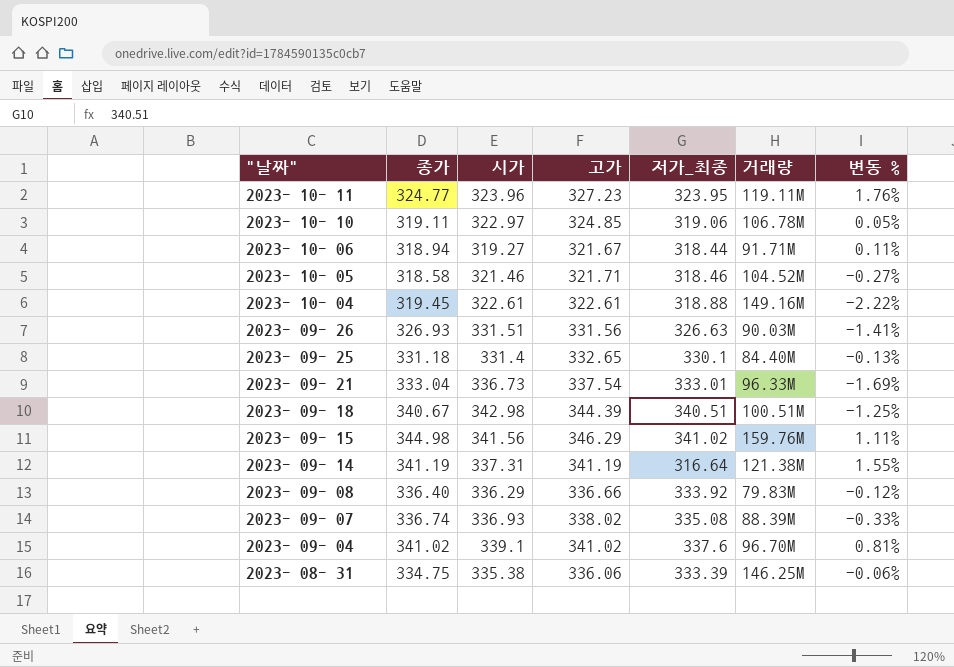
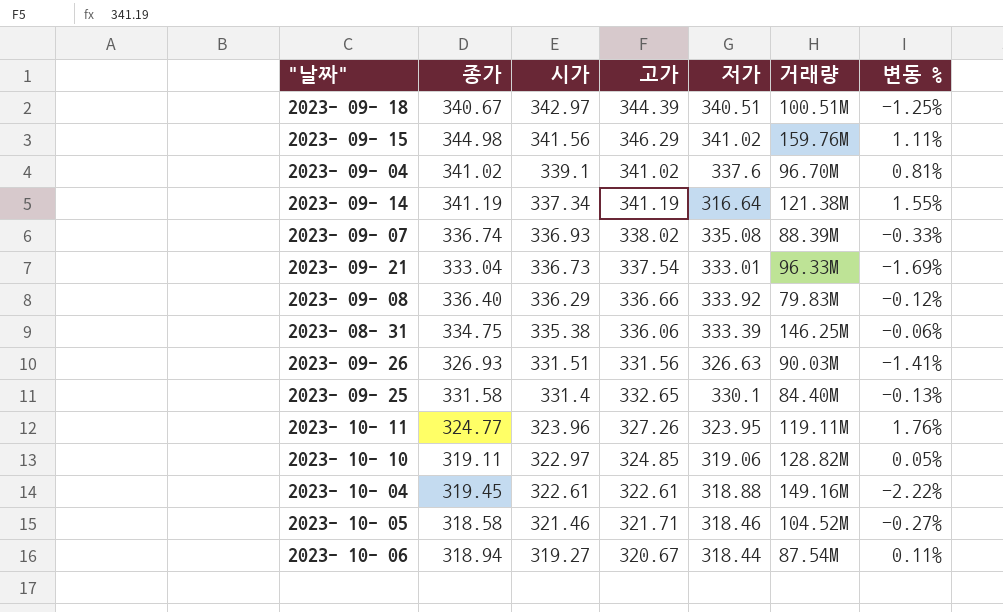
row order: "날짜" descending -> 시가 descending
column name: 저가_최종 -> 저가
2023- 09- 18 | 시가: 342.98 -> 342.97
2023- 09- 14 | 시가: 337.31 -> 337.34
2023- 09- 25 | 종가: 331.18 -> 331.58
2023- 10- 11 | 고가: 327.23 -> 327.26
2023- 10- 10 | 거래량: 106.78M -> 128.82M
2023- 10- 06 | 고가: 321.67 -> 320.67
2023- 10- 06 | 거래량: 91.71M -> 87.54M

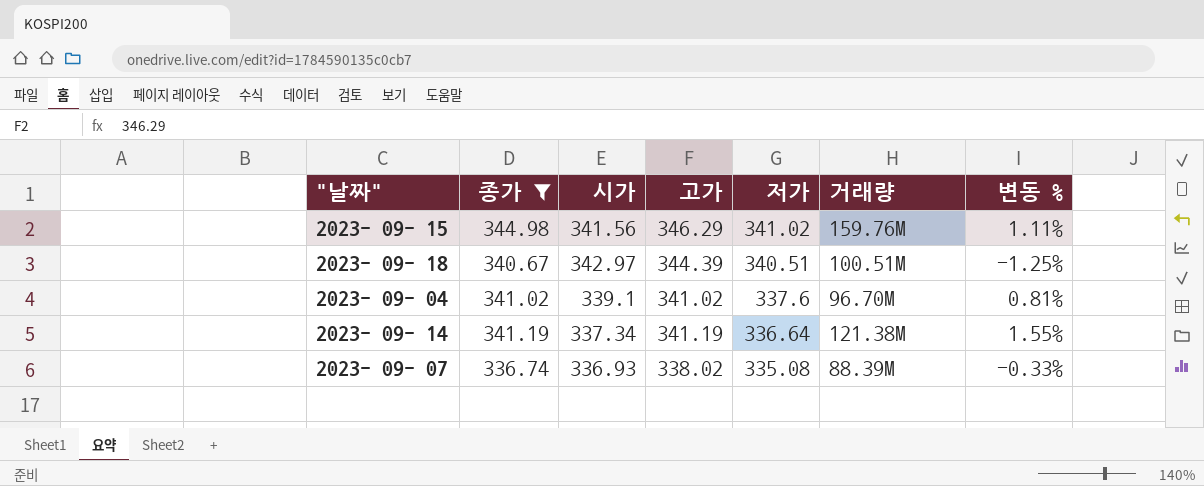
filter: none -> 종가 >= 336.74
row order: 시가 descending -> 저가 descending
2023- 09- 14 | 저가: 316.64 -> 336.64

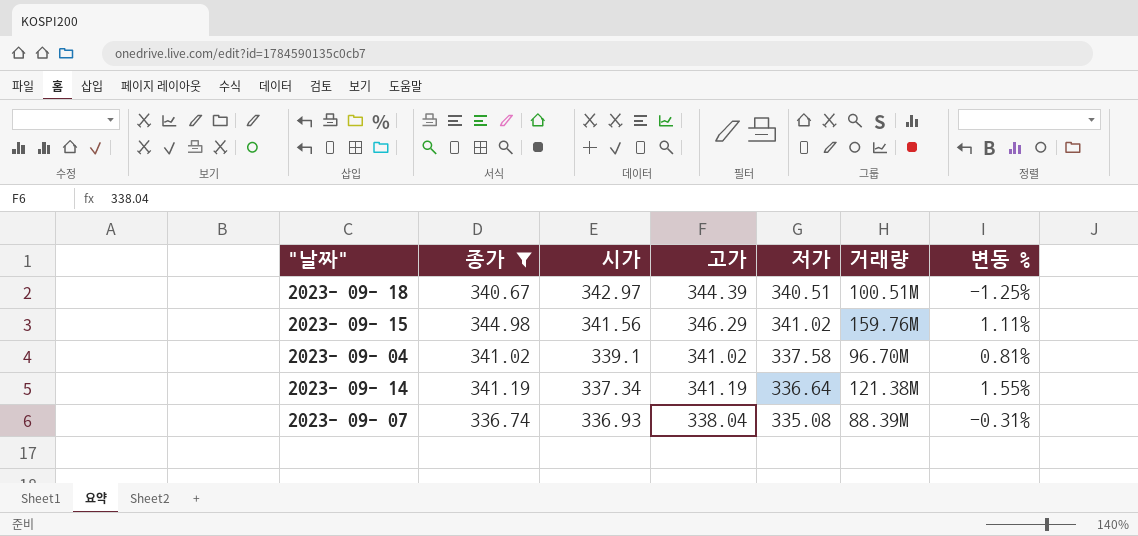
row order: 저가 descending -> 시가 descending
2023- 09- 04 | 저가: 337.6 -> 337.58
2023- 09- 07 | 고가: 338.02 -> 338.04
2023- 09- 07 | 변동 %: -0.33% -> -0.31%

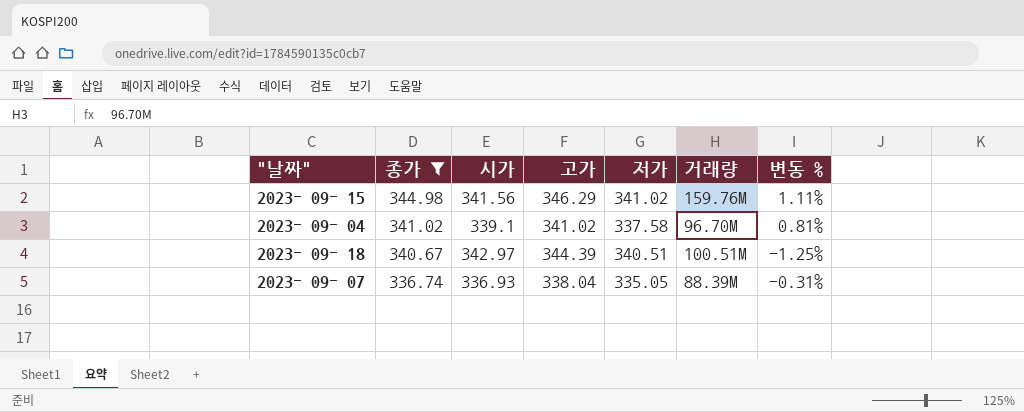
row order: 시가 descending -> 종가 descending
row 2023- 09- 14: 341.19 | 337.34 | 341.19 | 336.64 | 121.38M | 1.55% -> none
2023- 09- 07 | 저가: 335.08 -> 335.05

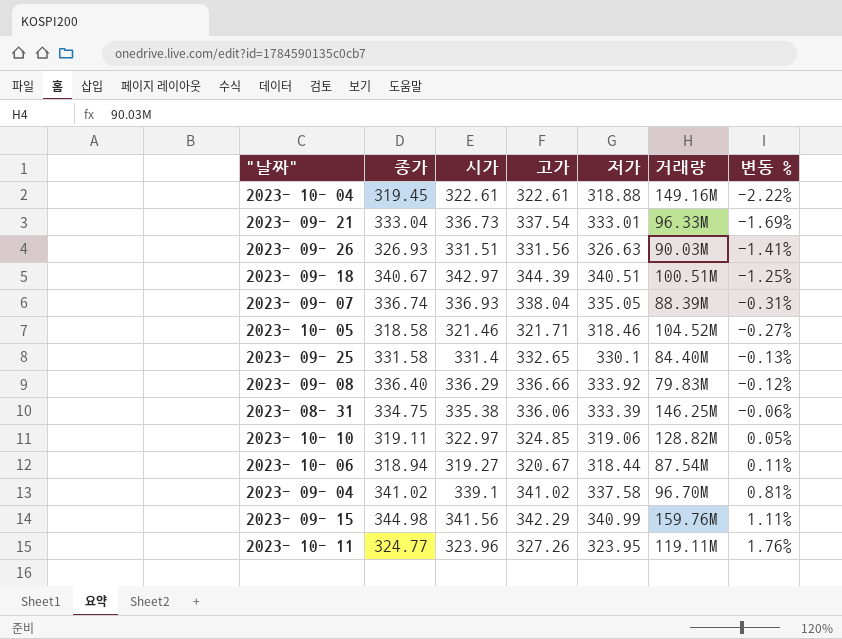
filter: 종가 >= 336.74 -> none
row order: 종가 descending -> 변동 % ascending
2023- 09- 15 | 고가: 346.29 -> 342.29
2023- 09- 15 | 저가: 341.02 -> 340.99

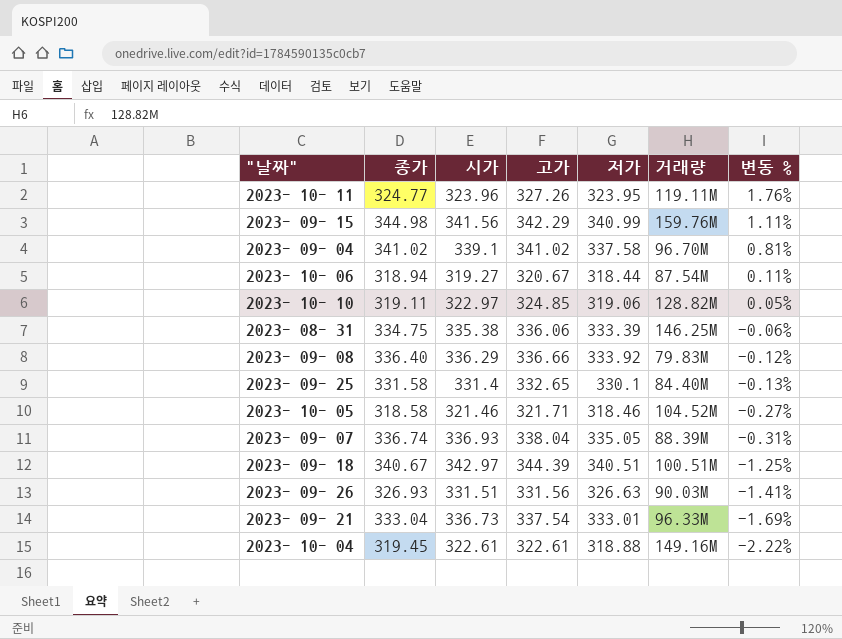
row order: 변동 % ascending -> 변동 % descending

